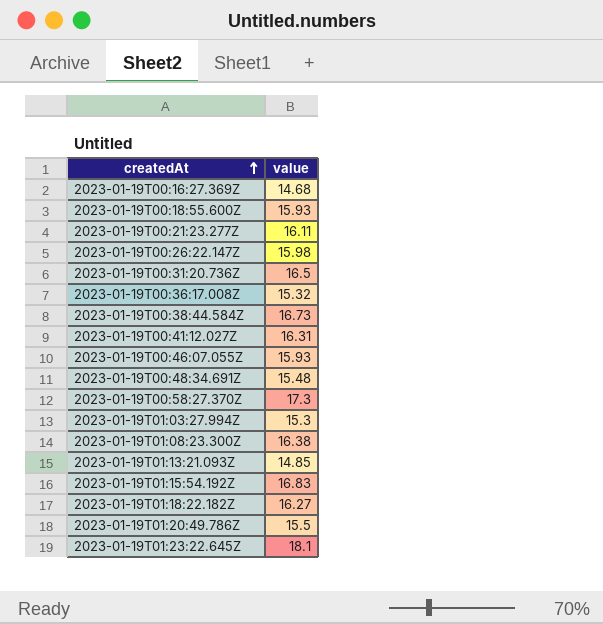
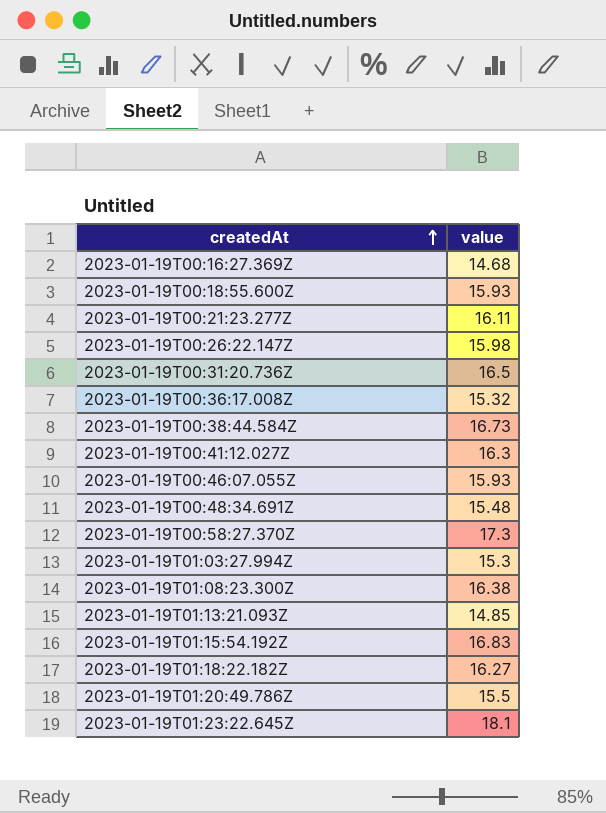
2023-01-19T00:41:12.027Z | value: 16.31 -> 16.3

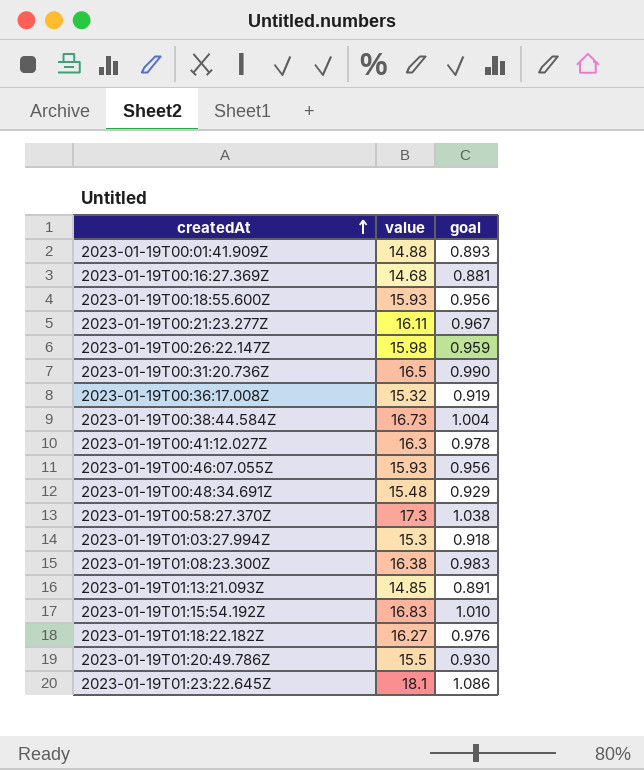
column goal | formula: none -> [value] * 0.06
row 2023-01-19T00:01:41.909Z: none -> 14.88 | 0.893

